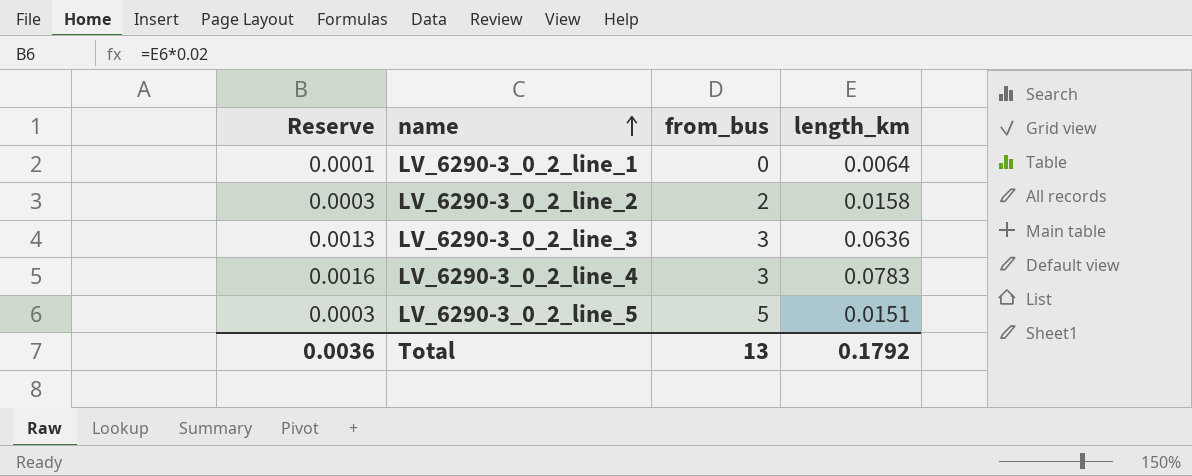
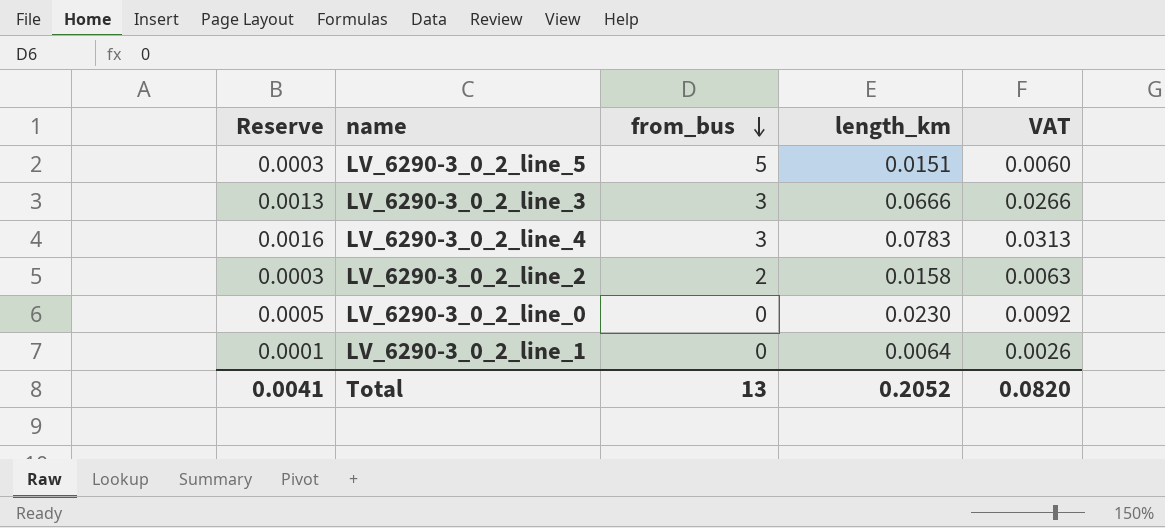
row order: name ascending -> from_bus descending
column VAT | formula: none -> [length_km] * 0.4
LV_6290-3_0_2_line_3 | length_km: 0.0636 -> 0.0666
row LV_6290-3_0_2_line_0: none -> 0.0005 | 0 | 0.0230 | 0.0092
Total | Reserve: 0.0036 -> 0.0041
Total | length_km: 0.1792 -> 0.2052

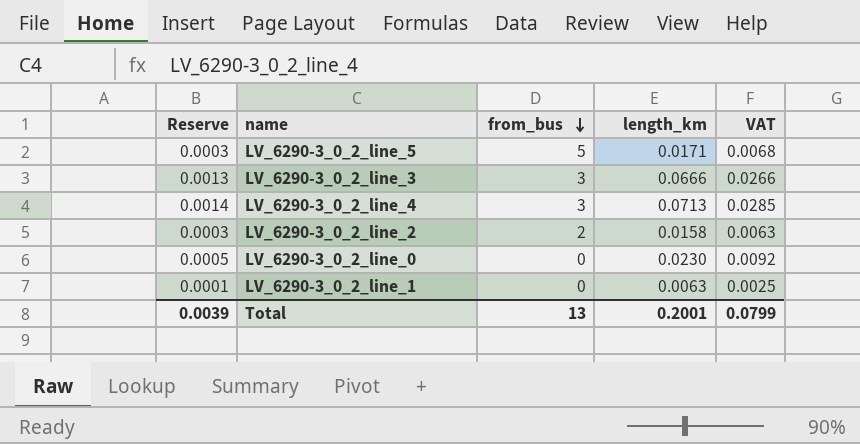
LV_6290-3_0_2_line_5 | length_km: 0.0151 -> 0.0171
LV_6290-3_0_2_line_5 | VAT: 0.0060 -> 0.0068
LV_6290-3_0_2_line_4 | Reserve: 0.0016 -> 0.0014
LV_6290-3_0_2_line_4 | length_km: 0.0783 -> 0.0713
LV_6290-3_0_2_line_4 | VAT: 0.0313 -> 0.0285
LV_6290-3_0_2_line_1 | length_km: 0.0064 -> 0.0063
LV_6290-3_0_2_line_1 | VAT: 0.0026 -> 0.0025
Total | Reserve: 0.0041 -> 0.0039
Total | length_km: 0.2052 -> 0.2001
Total | VAT: 0.0820 -> 0.0799

